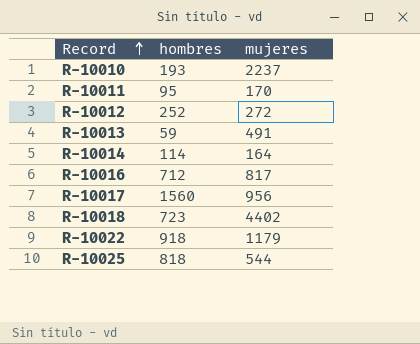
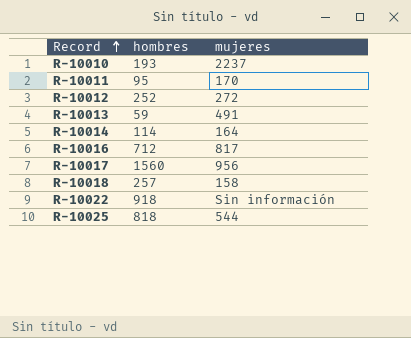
R-10018 | hombres: 723 -> 257
R-10018 | mujeres: 4402 -> 158
R-10022 | mujeres: 1179 -> Sin información

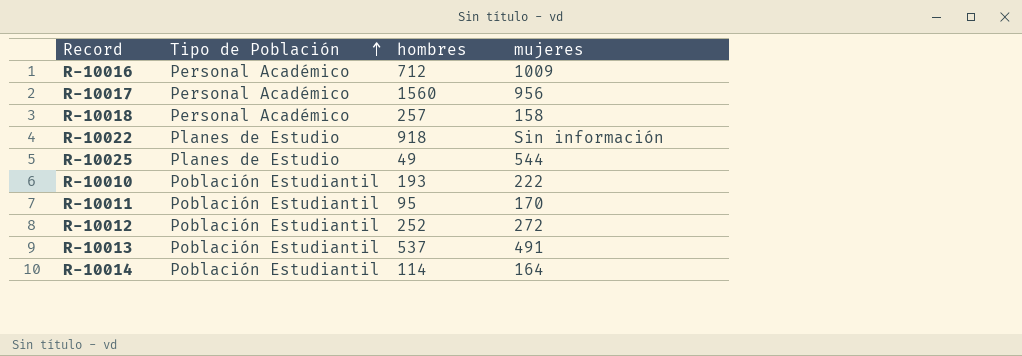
row order: Record ascending -> Tipo de Población ascending
column Tipo de Población | position: none -> 2
R-10016 | mujeres: 817 -> 1009
R-10025 | hombres: 818 -> 49
R-10010 | mujeres: 2237 -> 222
R-10013 | hombres: 59 -> 537

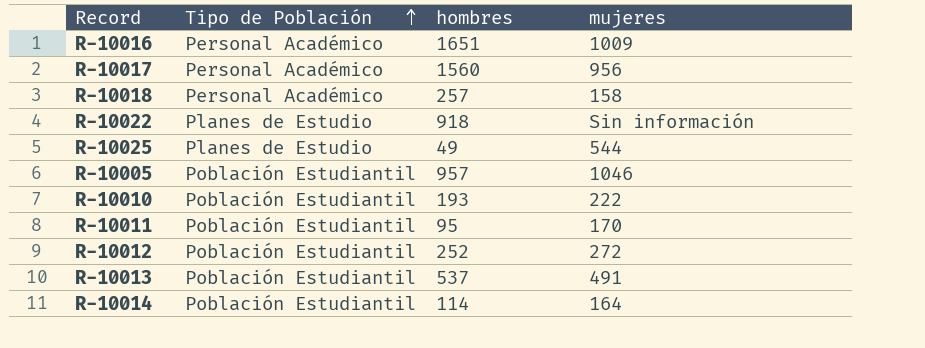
R-10016 | hombres: 712 -> 1651
row R-10005: none -> Población Estudiantil | 957 | 1046

